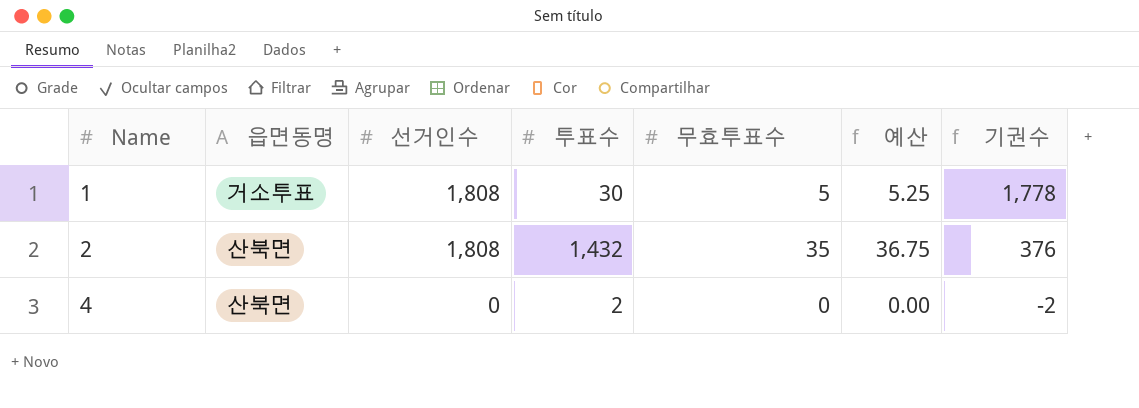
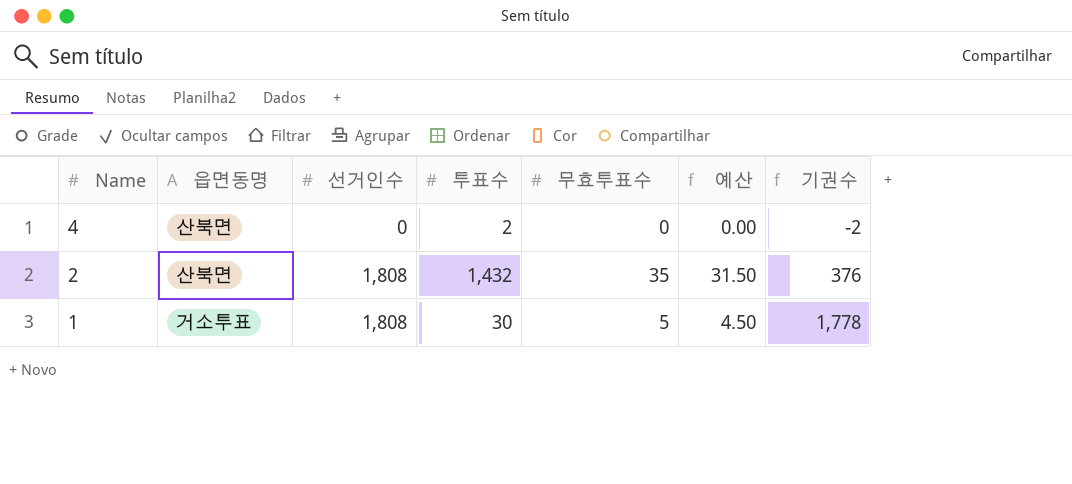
row order: Name ascending -> Name descending
column 예산 | formula: [무효투표수] * 1.05 -> [무효투표수] * 0.9

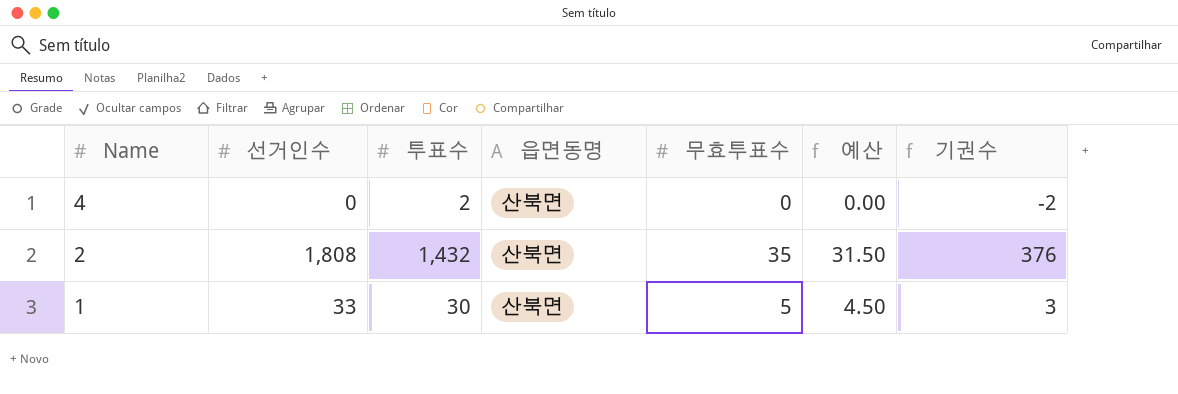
column 읍면동명 | position: 2 -> 4
1 | 선거인수: 1,808 -> 33
1 | 읍면동명: 거소투표 -> 산북면
1 | 기권수: 1,778 -> 3

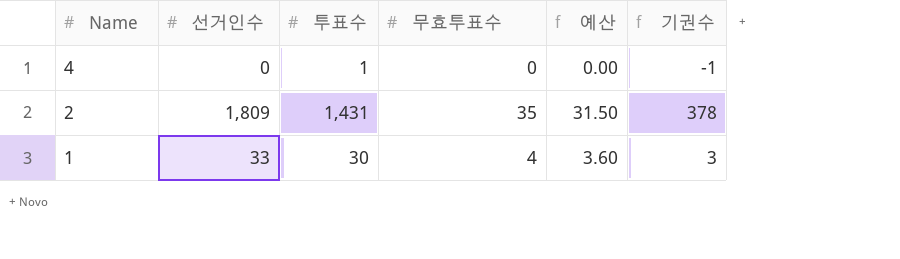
column 읍면동명 | position: 4 -> none
4 | 투표수: 2 -> 1
4 | 기권수: -2 -> -1
2 | 선거인수: 1,808 -> 1,809
2 | 투표수: 1,432 -> 1,431
2 | 기권수: 376 -> 378
1 | 무효투표수: 5 -> 4
1 | 예산: 4.50 -> 3.60

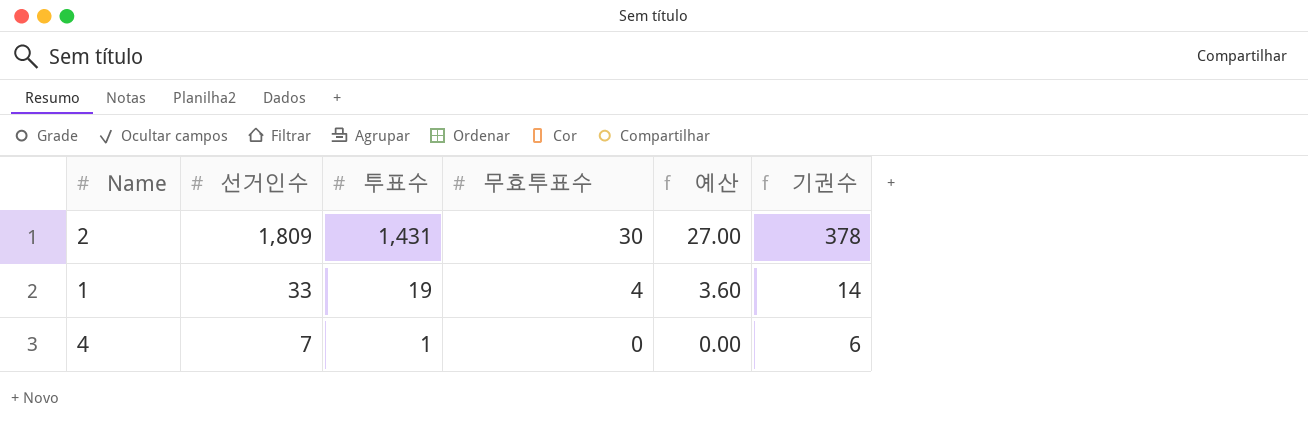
row order: Name descending -> 선거인수 descending
2 | 무효투표수: 35 -> 30
2 | 예산: 31.50 -> 27.00
1 | 투표수: 30 -> 19
1 | 기권수: 3 -> 14
4 | 선거인수: 0 -> 7
4 | 기권수: -1 -> 6

